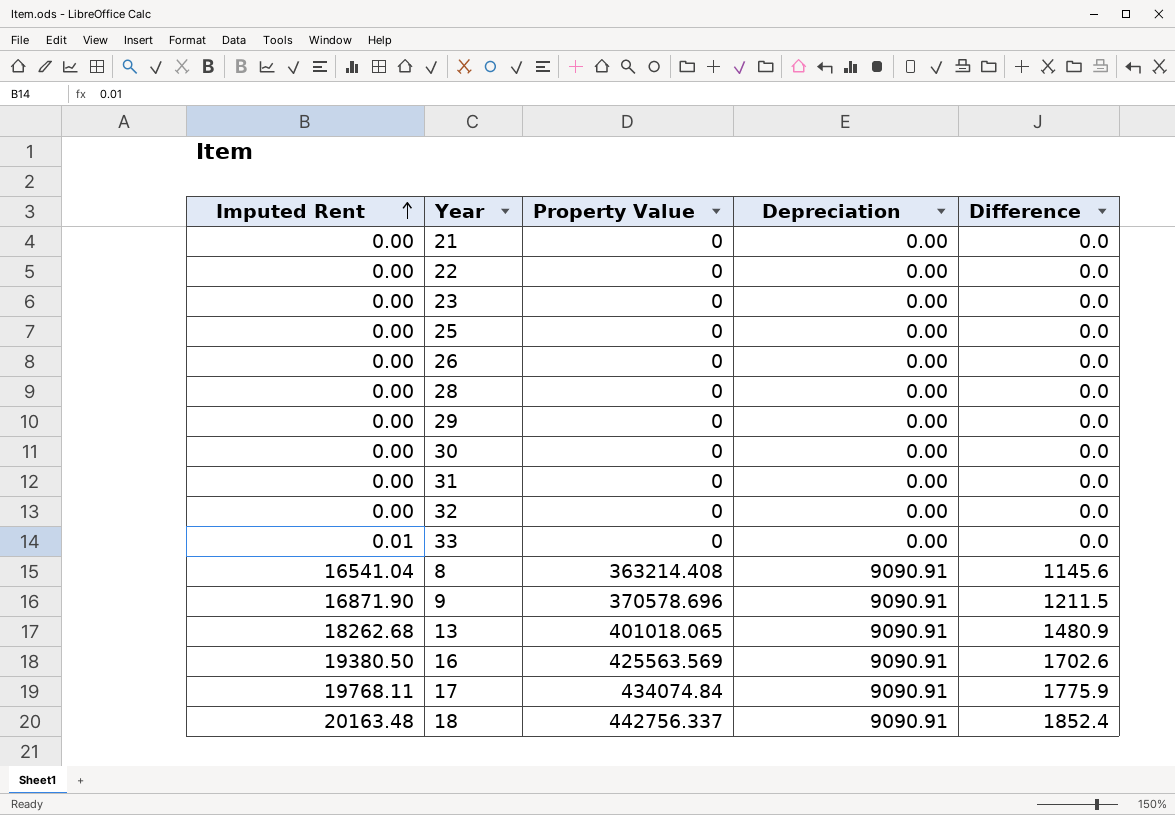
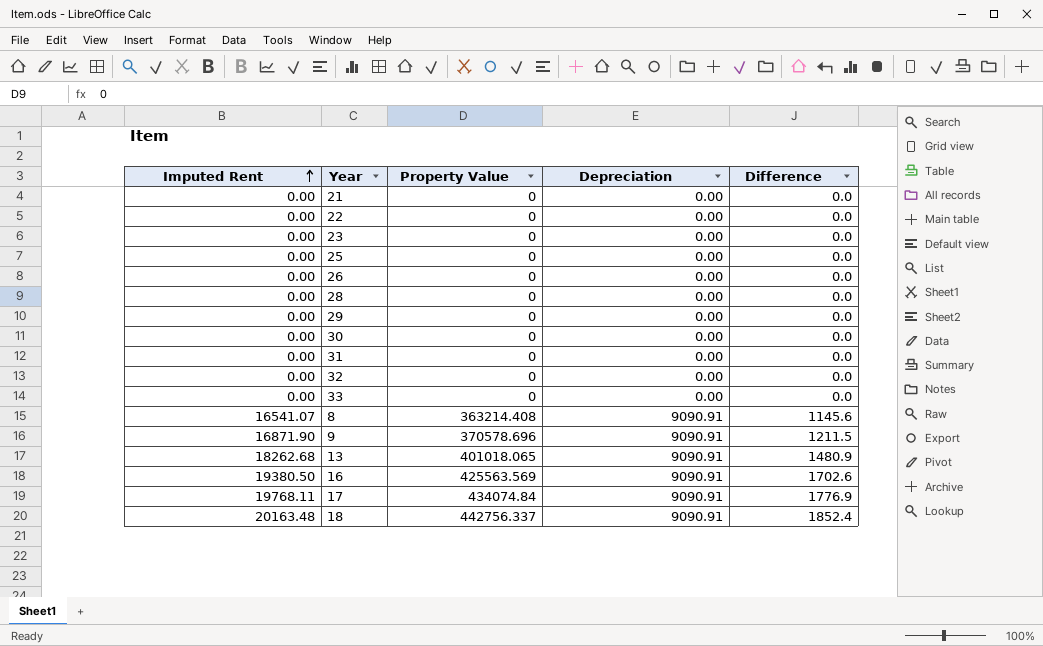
33 | Imputed Rent: 0.01 -> 0.00
8 | Imputed Rent: 16541.04 -> 16541.07
17 | Difference: 1775.9 -> 1776.9

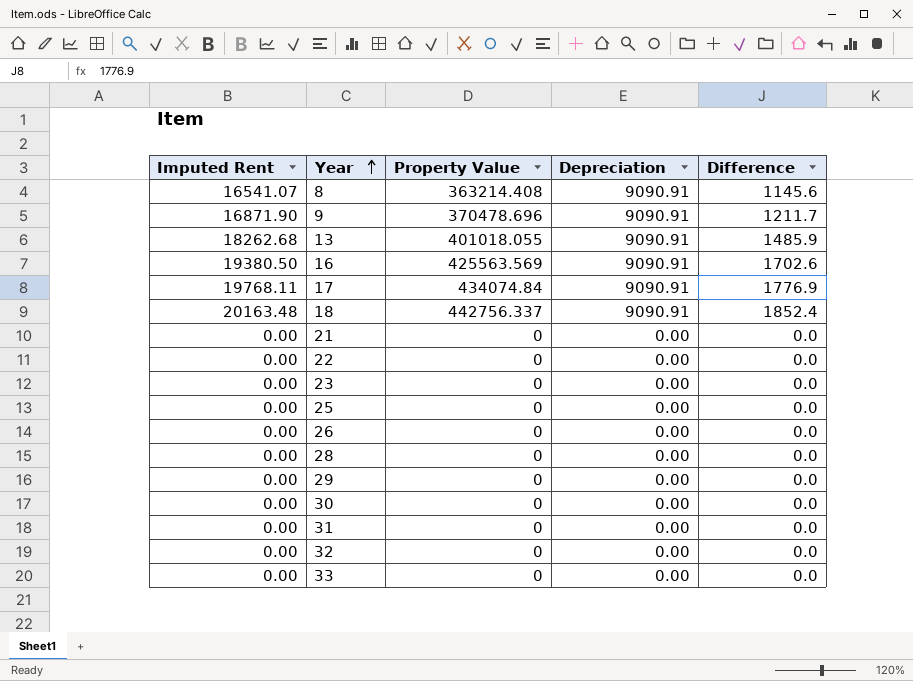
row order: Imputed Rent ascending -> Year ascending
9 | Property Value: 370578.696 -> 370478.696
9 | Difference: 1211.5 -> 1211.7
13 | Property Value: 401018.065 -> 401018.055
13 | Difference: 1480.9 -> 1485.9

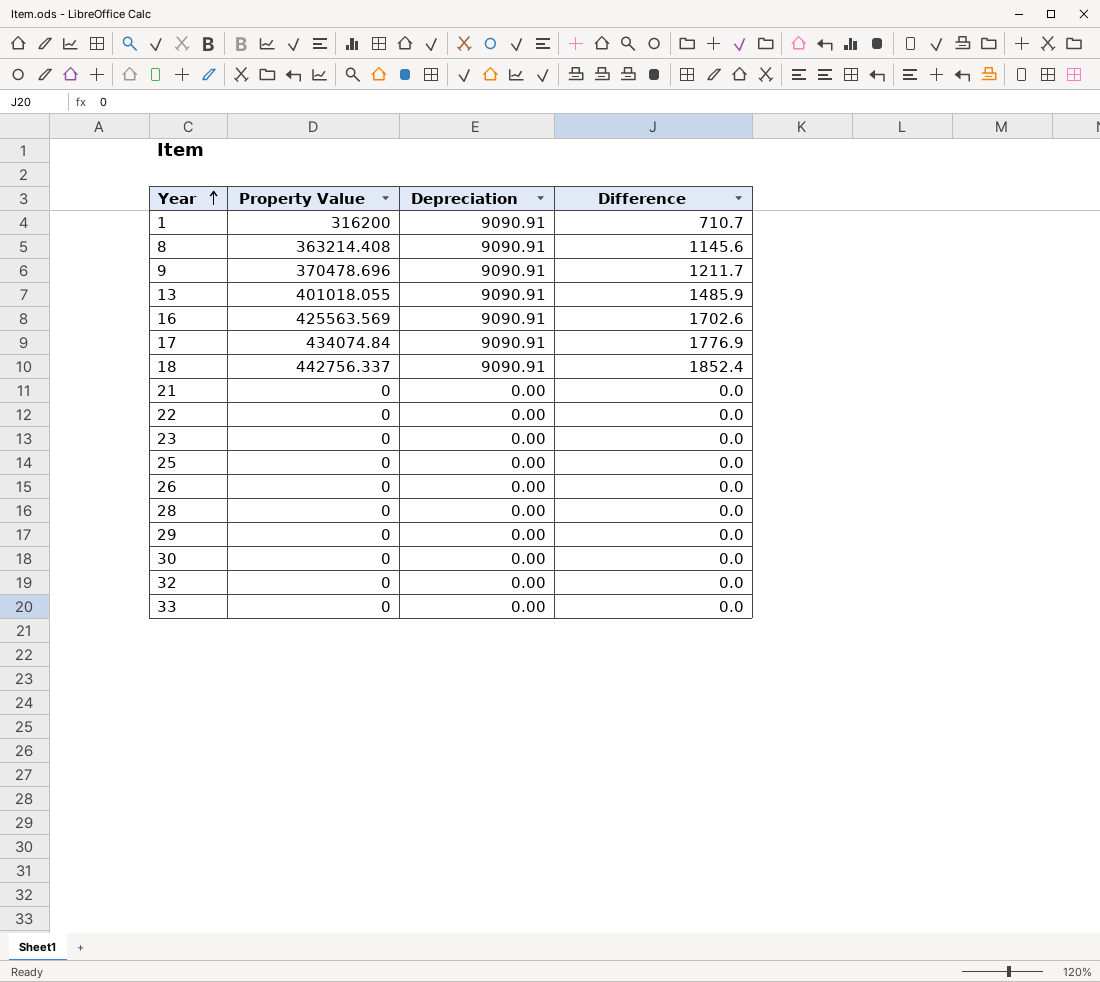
column Imputed Rent | position: 1 -> none
row 31: 0.00 | 0 | 0.00 | 0.0 -> none
row 1: none -> 316200 | 9090.91 | 710.7

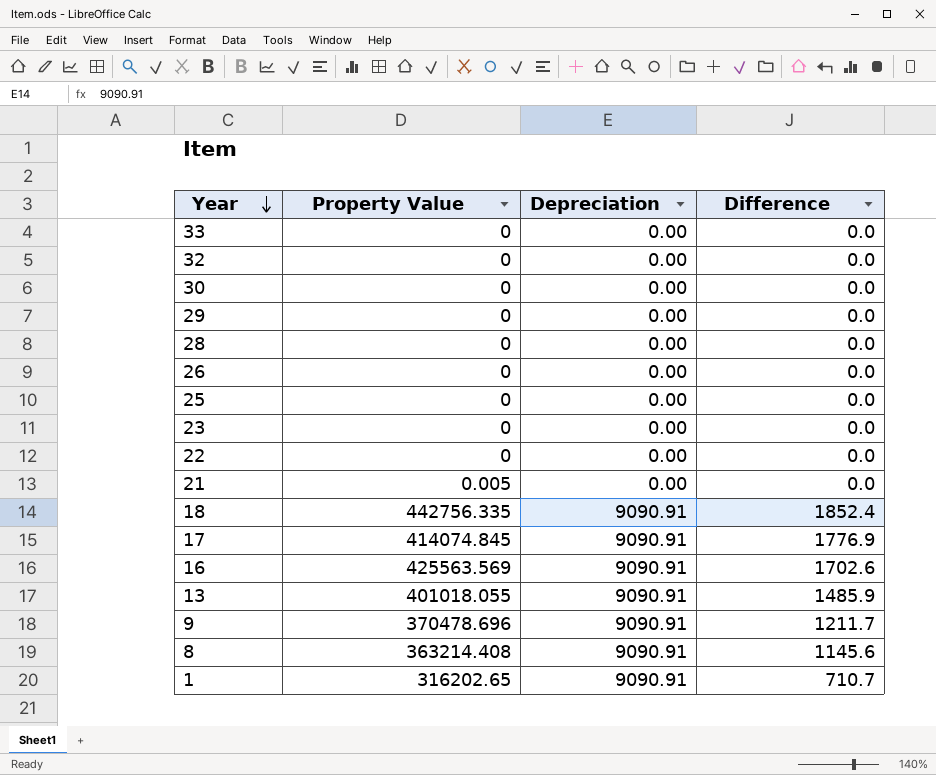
row order: Year ascending -> Year descending
21 | Property Value: 0 -> 0.005
18 | Property Value: 442756.337 -> 442756.335
17 | Property Value: 434074.84 -> 414074.845
1 | Property Value: 316200 -> 316202.65

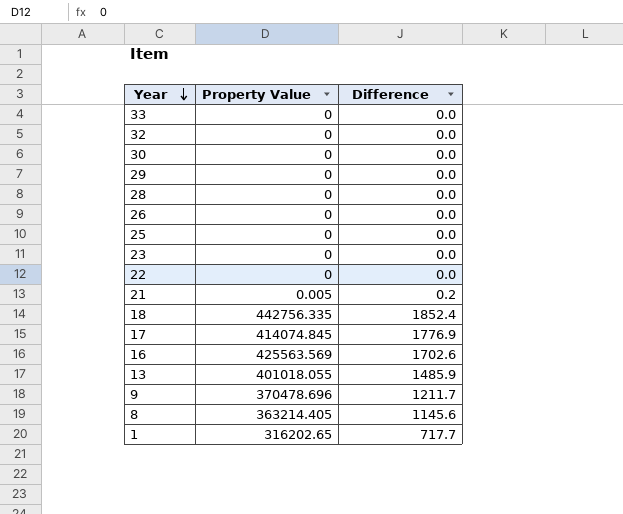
column Depreciation | position: 3 -> none
21 | Difference: 0.0 -> 0.2
8 | Property Value: 363214.408 -> 363214.405
1 | Difference: 710.7 -> 717.7

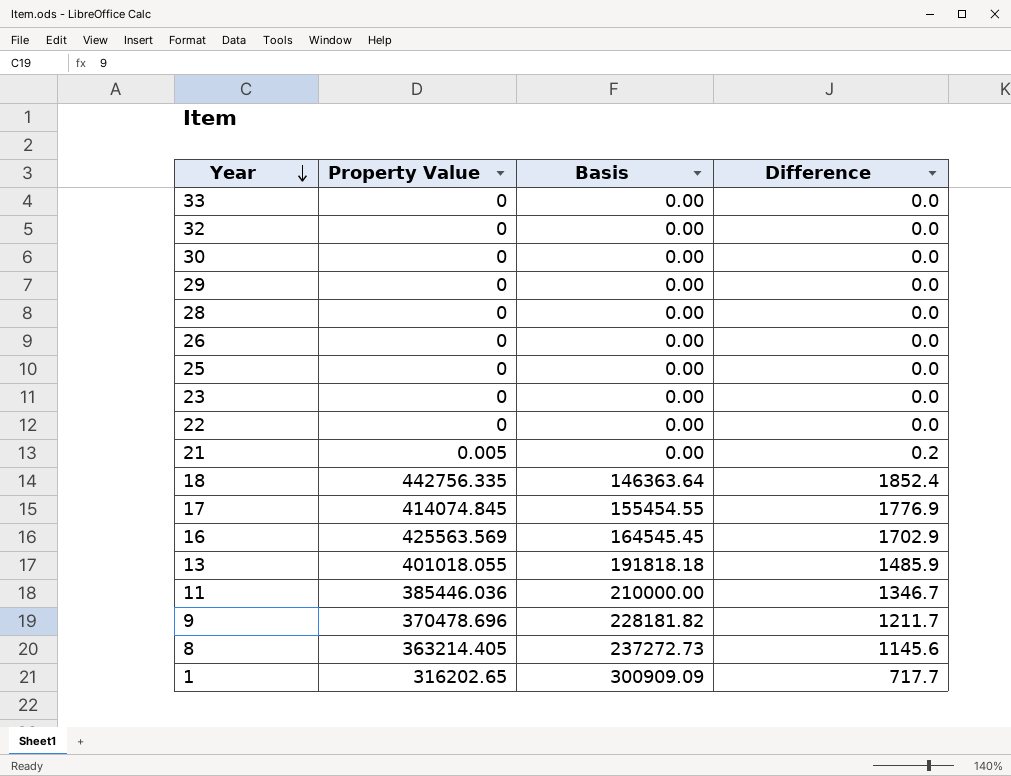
column Basis | position: none -> 3
16 | Difference: 1702.6 -> 1702.9
row 11: none -> 385446.036 | 210000.00 | 1346.7

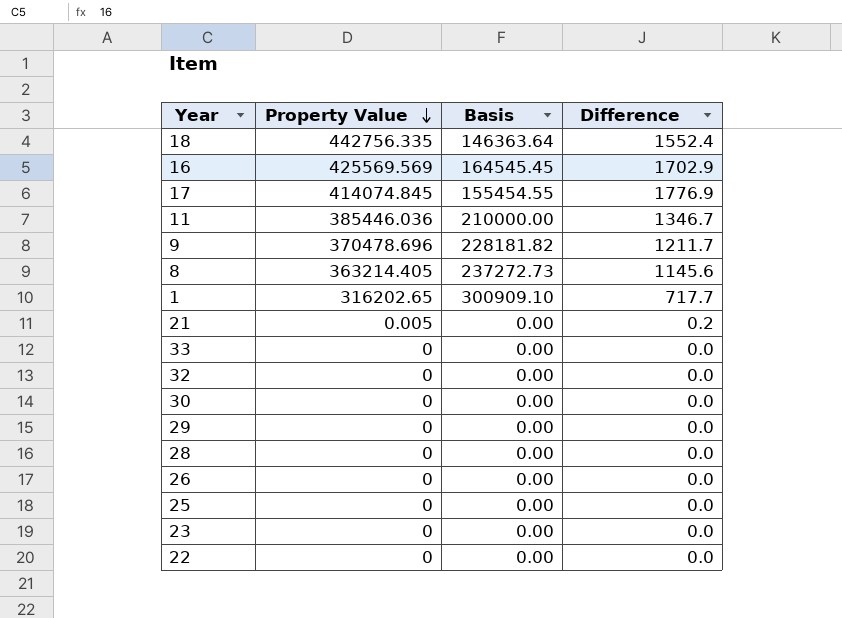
row order: Year descending -> Property Value descending
row 13: 401018.055 | 191818.18 | 1485.9 -> none
18 | Difference: 1852.4 -> 1552.4
16 | Property Value: 425563.569 -> 425569.569
1 | Basis: 300909.09 -> 300909.10

